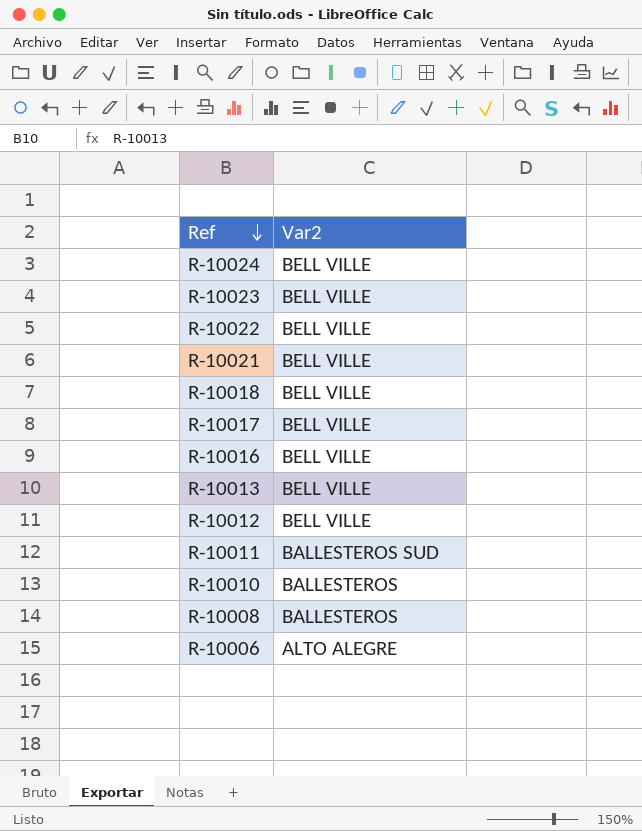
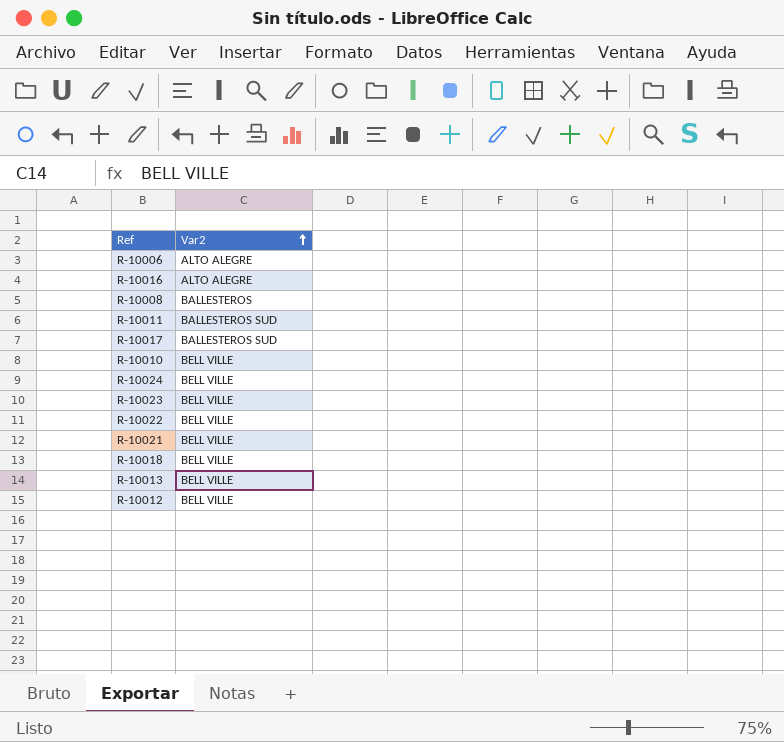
row order: Ref descending -> Var2 ascending
R-10016 | Var2: BELL VILLE -> ALTO ALEGRE
R-10017 | Var2: BELL VILLE -> BALLESTEROS SUD
R-10010 | Var2: BALLESTEROS -> BELL VILLE

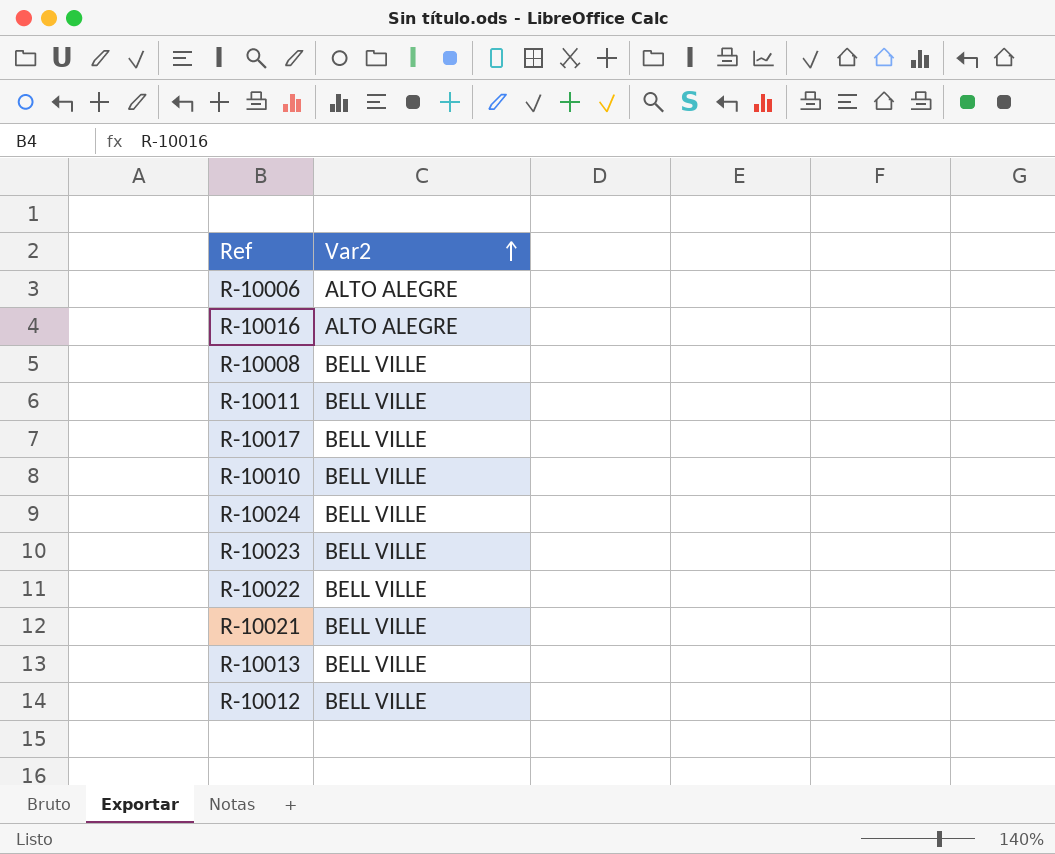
row R-10018: BELL VILLE -> none
R-10008 | Var2: BALLESTEROS -> BELL VILLE
R-10011 | Var2: BALLESTEROS SUD -> BELL VILLE
R-10017 | Var2: BALLESTEROS SUD -> BELL VILLE

